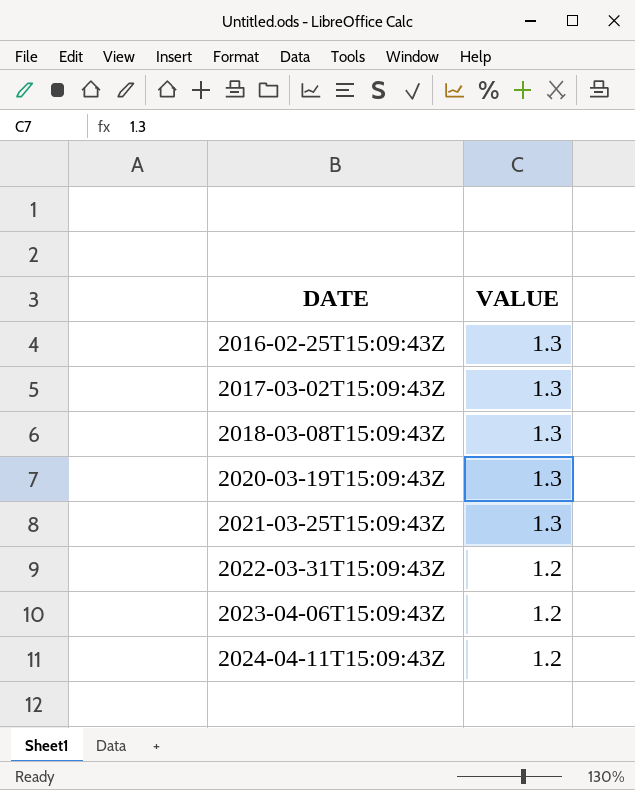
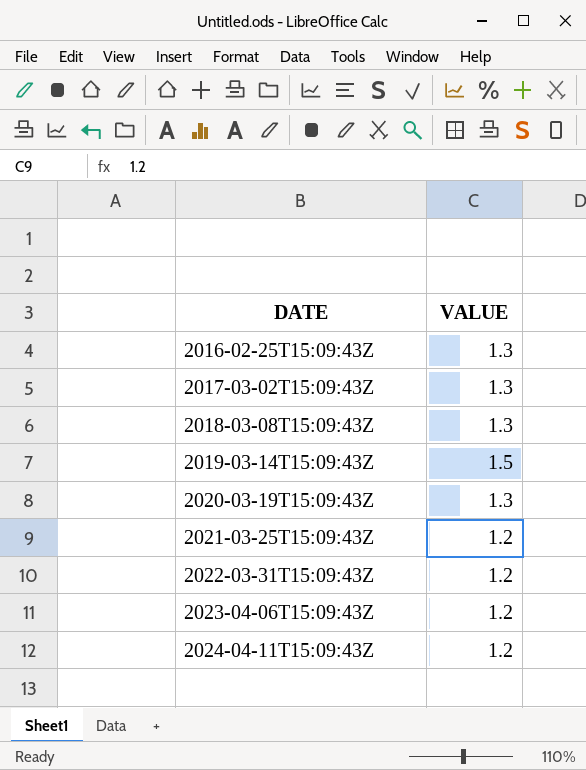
row 2019-03-14T15:09:43Z: none -> 1.5
2021-03-25T15:09:43Z | VALUE: 1.3 -> 1.2

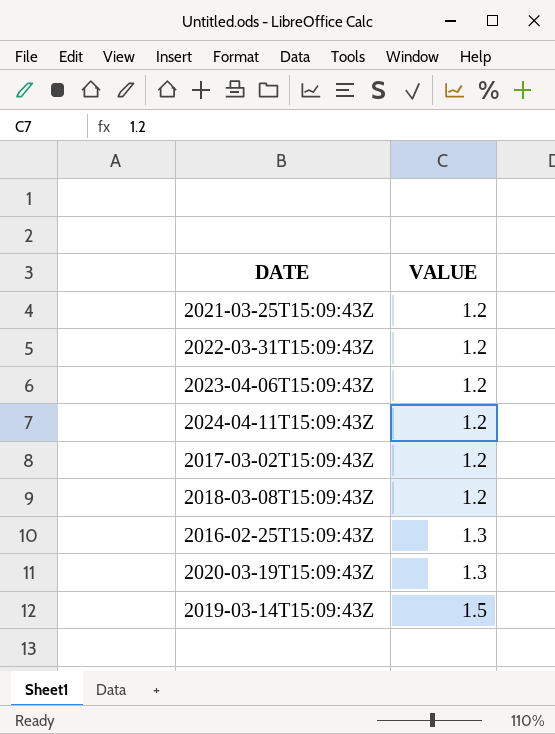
row order: DATE ascending -> VALUE ascending
2017-03-02T15:09:43Z | VALUE: 1.3 -> 1.2
2018-03-08T15:09:43Z | VALUE: 1.3 -> 1.2

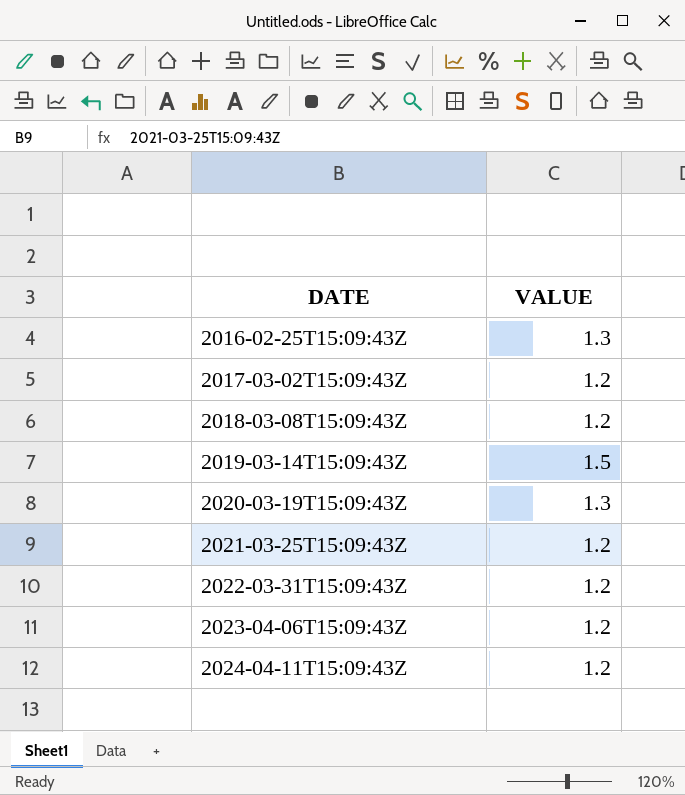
row order: VALUE ascending -> DATE ascending

